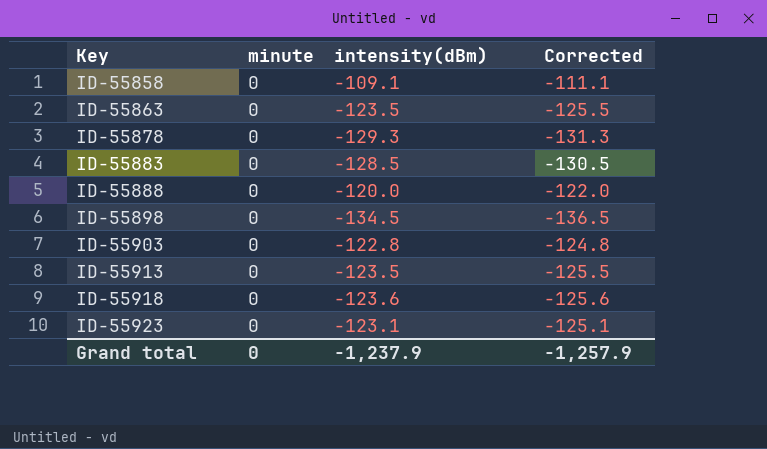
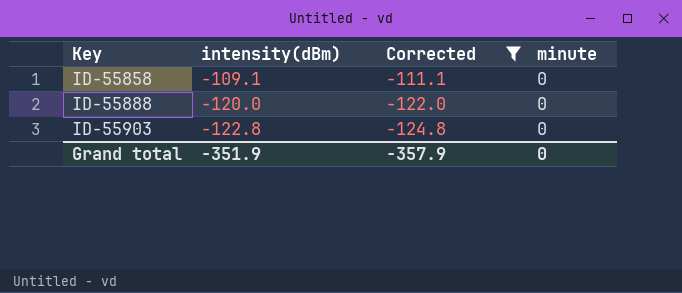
filter: none -> Corrected >= -124.8
column minute | position: 2 -> 4
Grand total | intensity(dBm): -1,237.9 -> -351.9
Grand total | Corrected: -1,257.9 -> -357.9

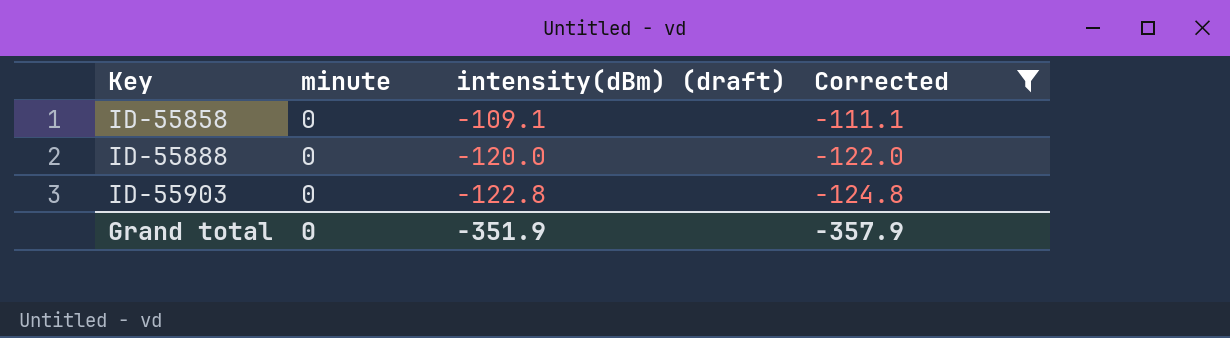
column minute | position: 4 -> 2
column name: intensity(dBm) -> intensity(dBm) (draft)

